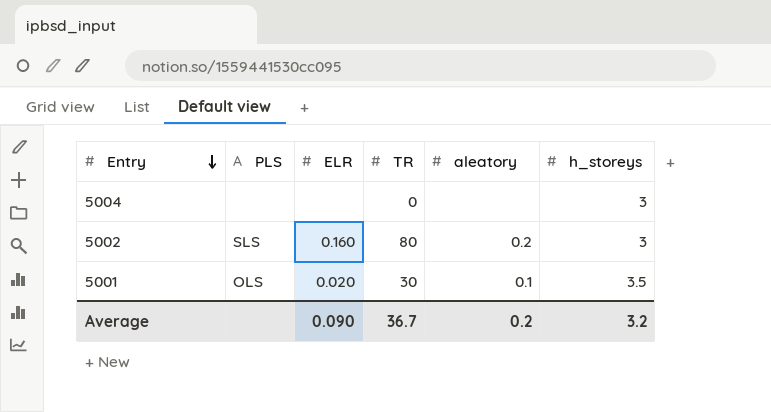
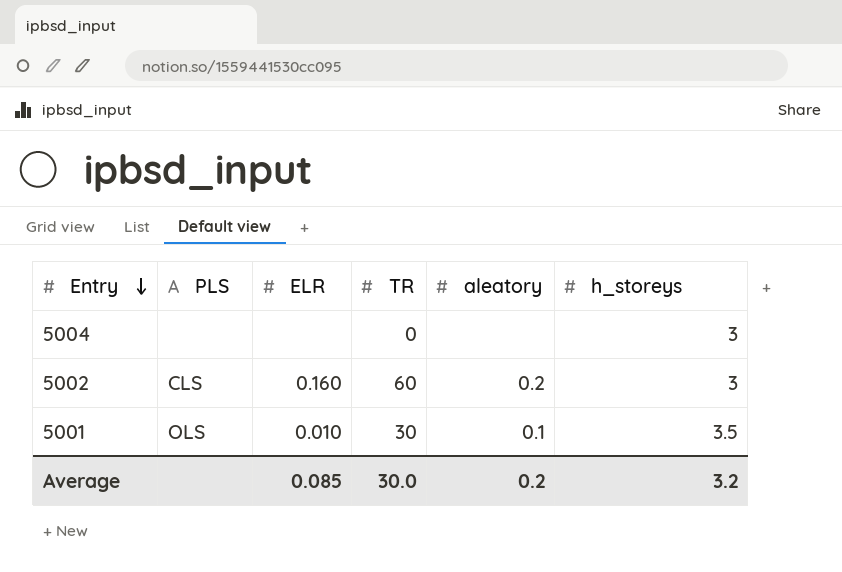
5002 | PLS: SLS -> CLS
5002 | TR: 80 -> 60
5001 | ELR: 0.020 -> 0.010
Average | ELR: 0.090 -> 0.085
Average | TR: 36.7 -> 30.0

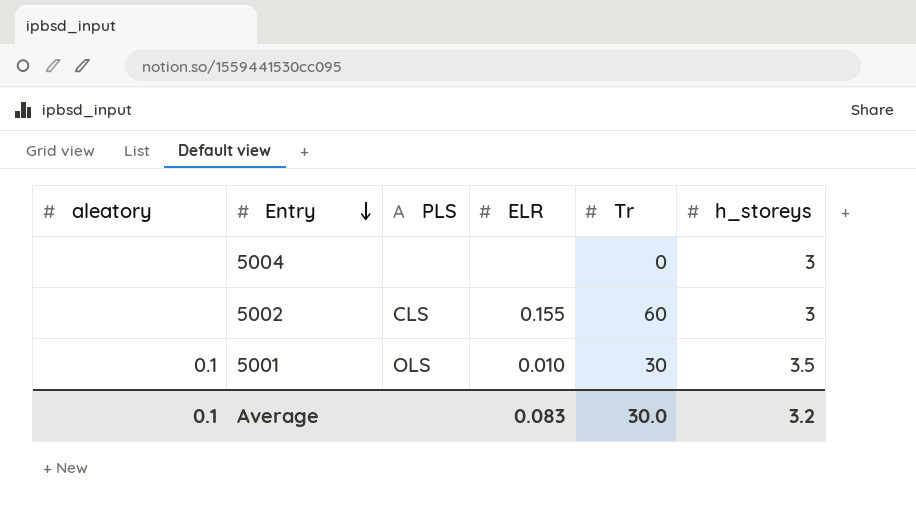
column aleatory | position: 5 -> 1
column name: TR -> Tr
5002 | aleatory: 0.2 -> none
5002 | ELR: 0.160 -> 0.155
Average | aleatory: 0.2 -> 0.1
Average | ELR: 0.085 -> 0.083

